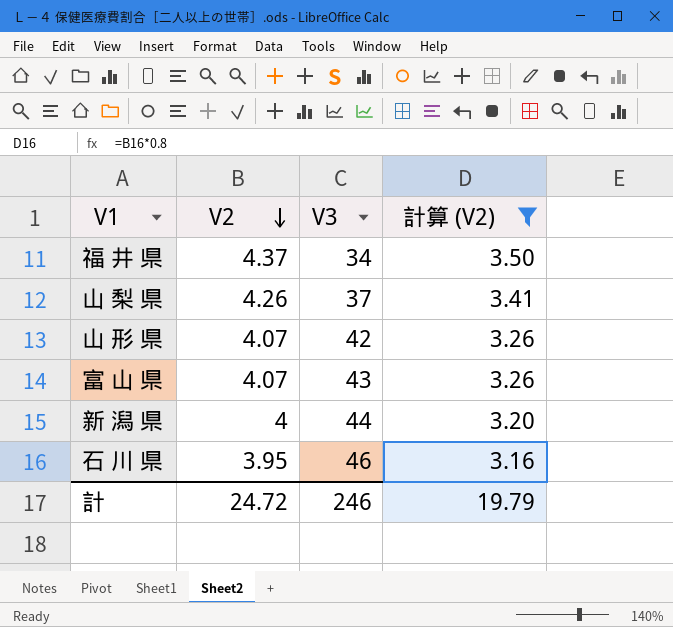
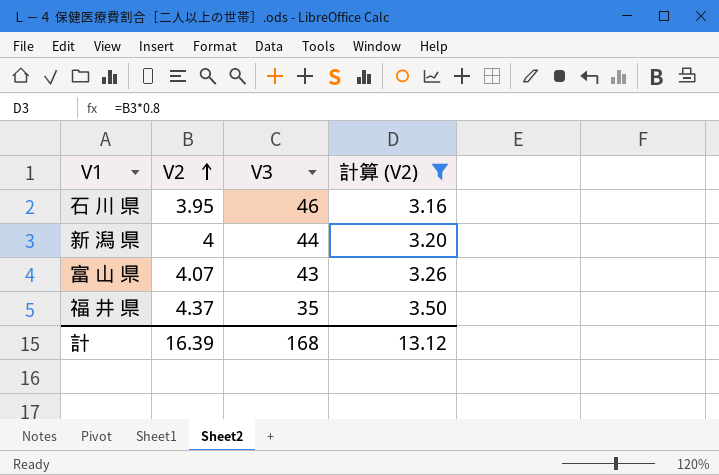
row order: V2 descending -> V2 ascending
row 山 梨 県: 4.26 | 37 | 3.41 -> none
row 山 形 県: 4.07 | 42 | 3.26 -> none
福 井 県 | V3: 34 -> 35
計 | V2: 24.72 -> 16.39
計 | V3: 246 -> 168
計 | 計算 (V2): 19.79 -> 13.12

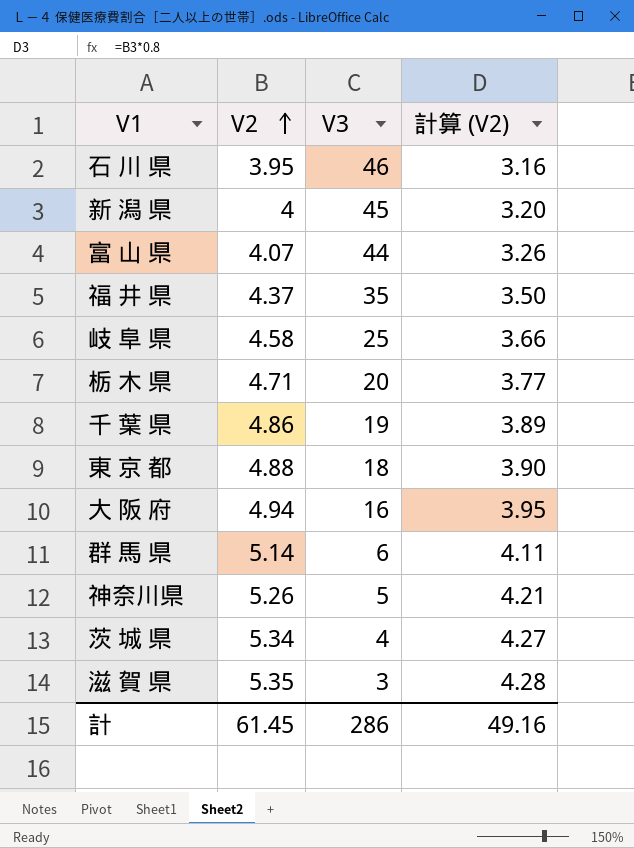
filter: 計算 (V2) <= 3.50 -> none
新 潟 県 | V3: 44 -> 45
富 山 県 | V3: 43 -> 44
計 | V2: 16.39 -> 61.45
計 | V3: 168 -> 286
計 | 計算 (V2): 13.12 -> 49.16

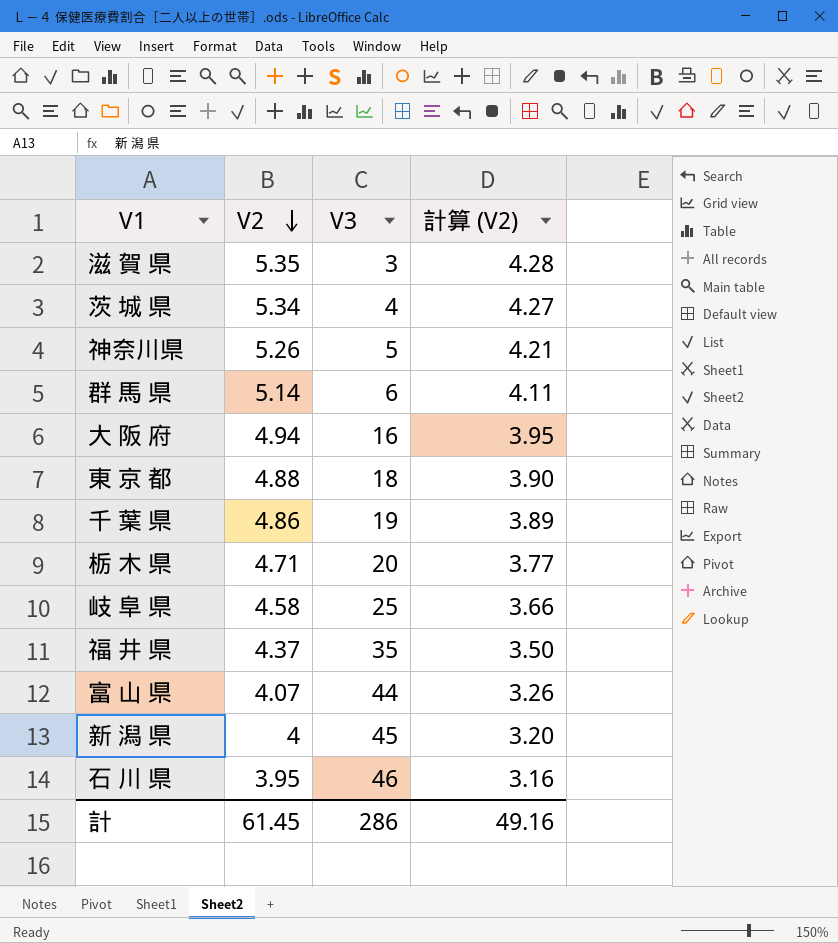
row order: V2 ascending -> V2 descending

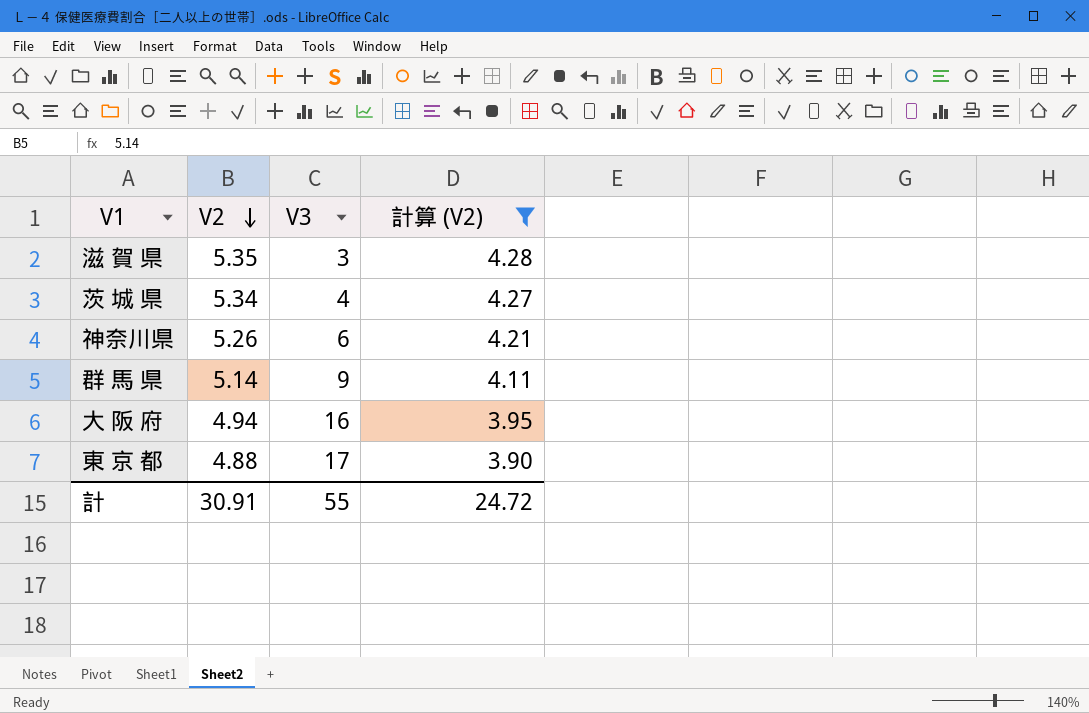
filter: none -> 計算 (V2) >= 3.90
神奈川県 | V3: 5 -> 6
群 馬 県 | V3: 6 -> 9
東 京 都 | V3: 18 -> 17
計 | V2: 61.45 -> 30.91
計 | V3: 286 -> 55
計 | 計算 (V2): 49.16 -> 24.72

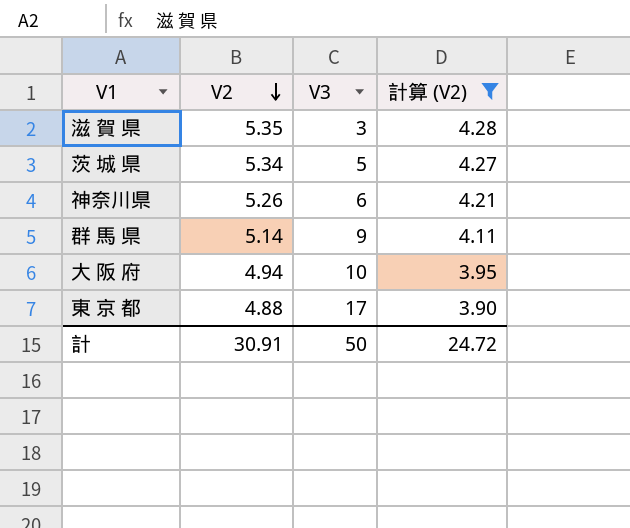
茨 城 県 | V3: 4 -> 5
大 阪 府 | V3: 16 -> 10
計 | V3: 55 -> 50

